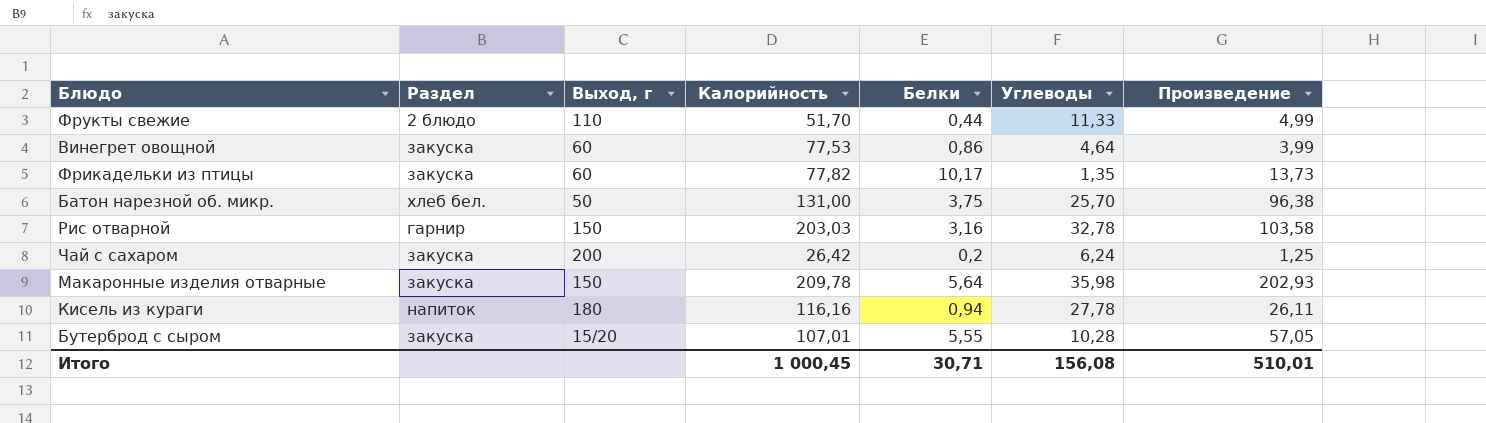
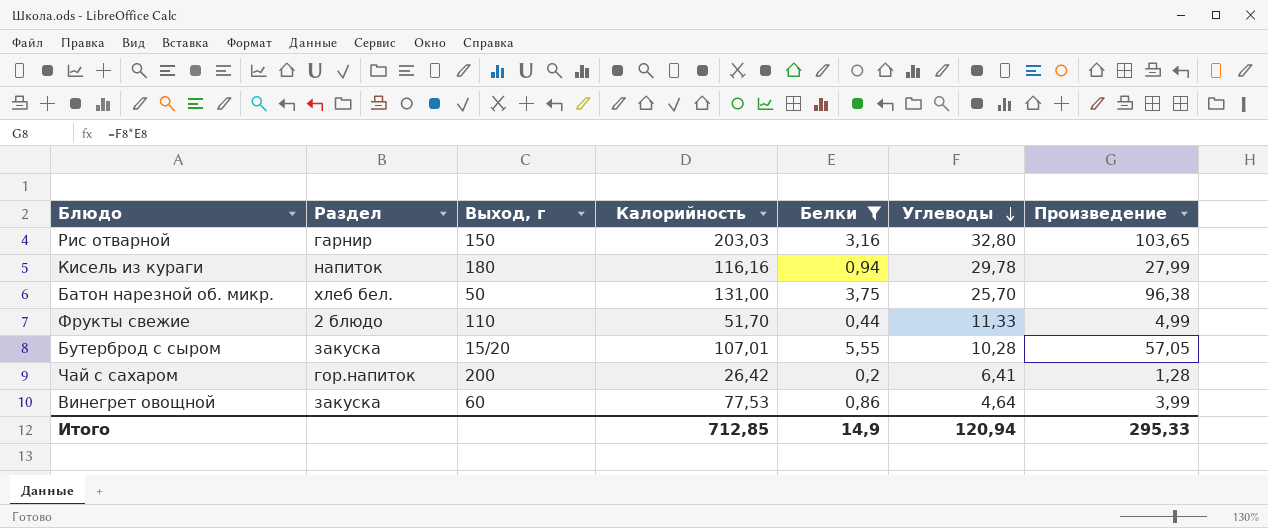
filter: none -> Белки <= 5,55
row order: none -> Углеводы descending
Рис отварной | Углеводы: 32,78 -> 32,80
Рис отварной | Произведение: 103,58 -> 103,65
Кисель из кураги | Углеводы: 27,78 -> 29,78
Кисель из кураги | Произведение: 26,11 -> 27,99
Чай с сахаром | Раздел: закуска -> гор.напиток
Чай с сахаром | Углеводы: 6,24 -> 6,41
Чай с сахаром | Произведение: 1,25 -> 1,28
Итого | Калорийность: 1 000,45 -> 712,85
Итого | Белки: 30,71 -> 14,9
Итого | Углеводы: 156,08 -> 120,94
Итого | Произведение: 510,01 -> 295,33

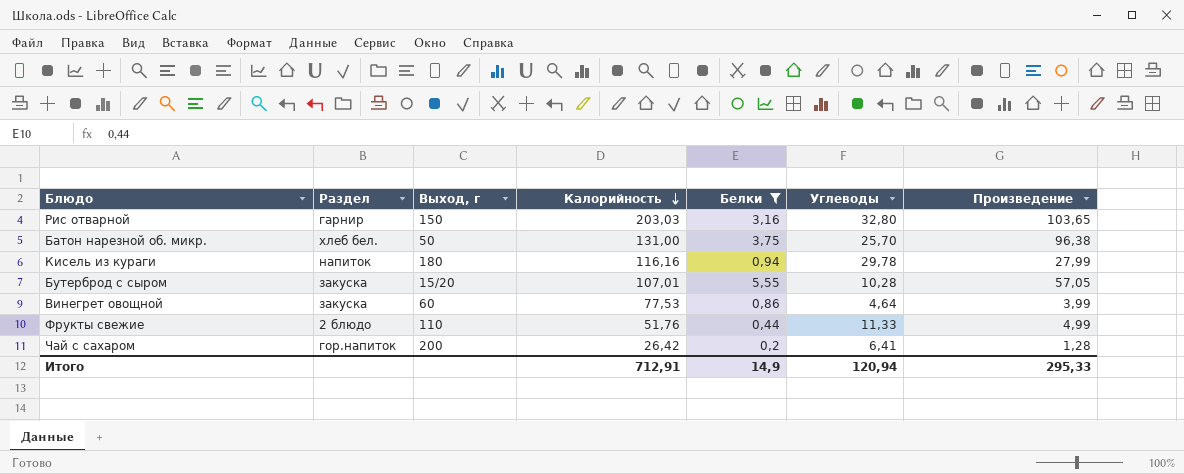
row order: Углеводы descending -> Калорийность descending
Фрукты свежие | Калорийность: 51,70 -> 51,76
Итого | Калорийность: 712,85 -> 712,91

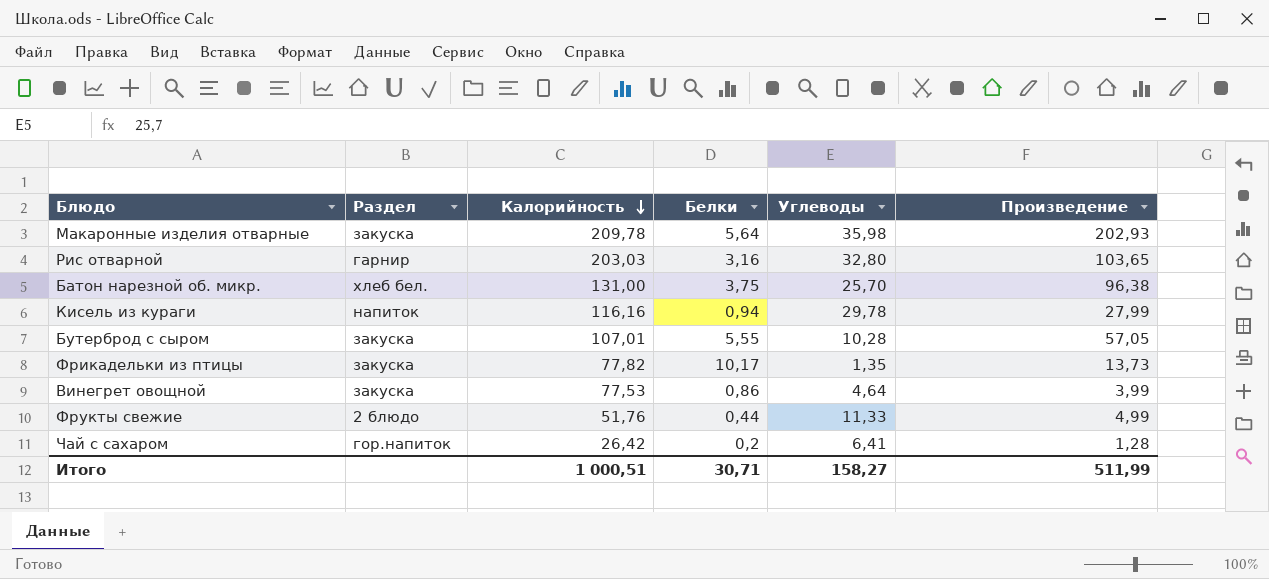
filter: Белки <= 5,55 -> none
column Выход, г | position: 3 -> none
Итого | Калорийность: 712,91 -> 1 000,51
Итого | Белки: 14,9 -> 30,71
Итого | Углеводы: 120,94 -> 158,27
Итого | Произведение: 295,33 -> 511,99

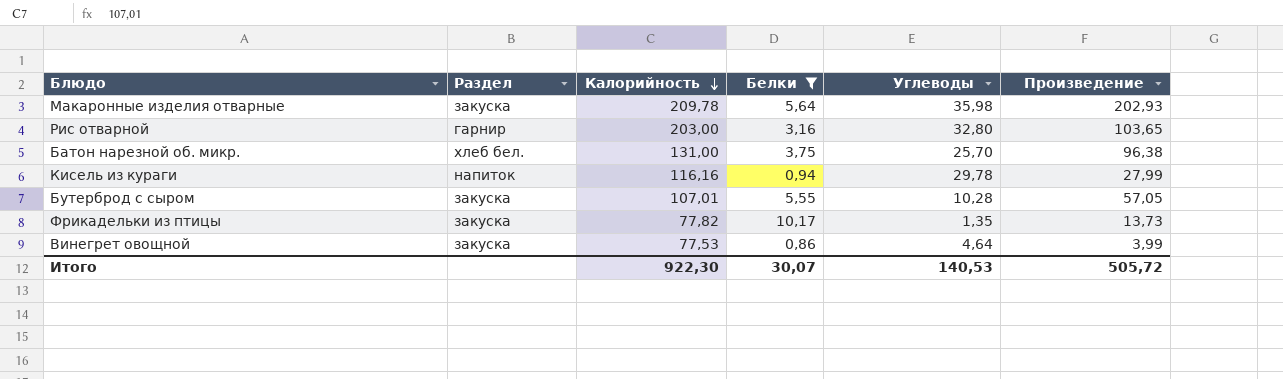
filter: none -> Белки >= 0,86
Рис отварной | Калорийность: 203,03 -> 203,00
Итого | Калорийность: 1 000,51 -> 922,30
Итого | Белки: 30,71 -> 30,07
Итого | Углеводы: 158,27 -> 140,53
Итого | Произведение: 511,99 -> 505,72

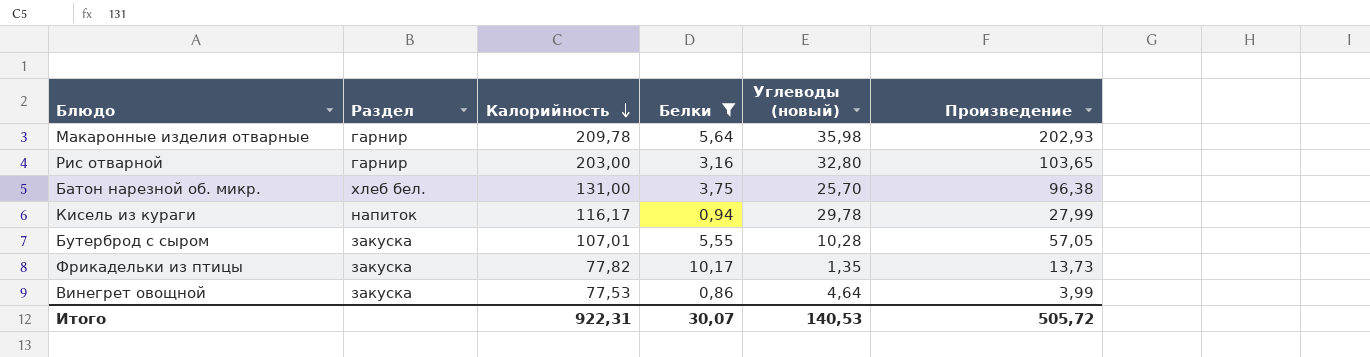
column name: Углеводы -> Углеводы (новый)
Макаронные изделия отварные | Раздел: закуска -> гарнир
Кисель из кураги | Калорийность: 116,16 -> 116,17
Итого | Калорийность: 922,30 -> 922,31

